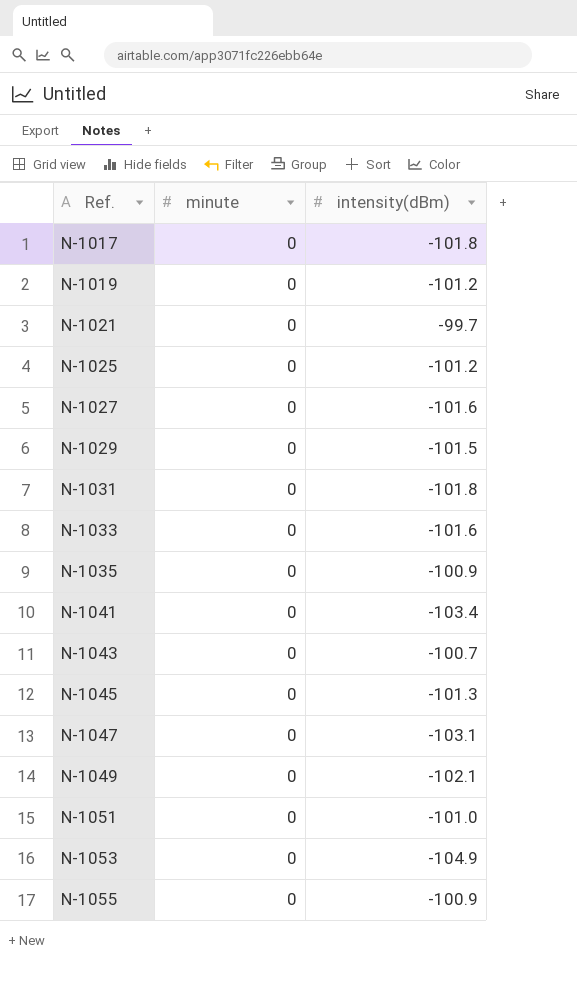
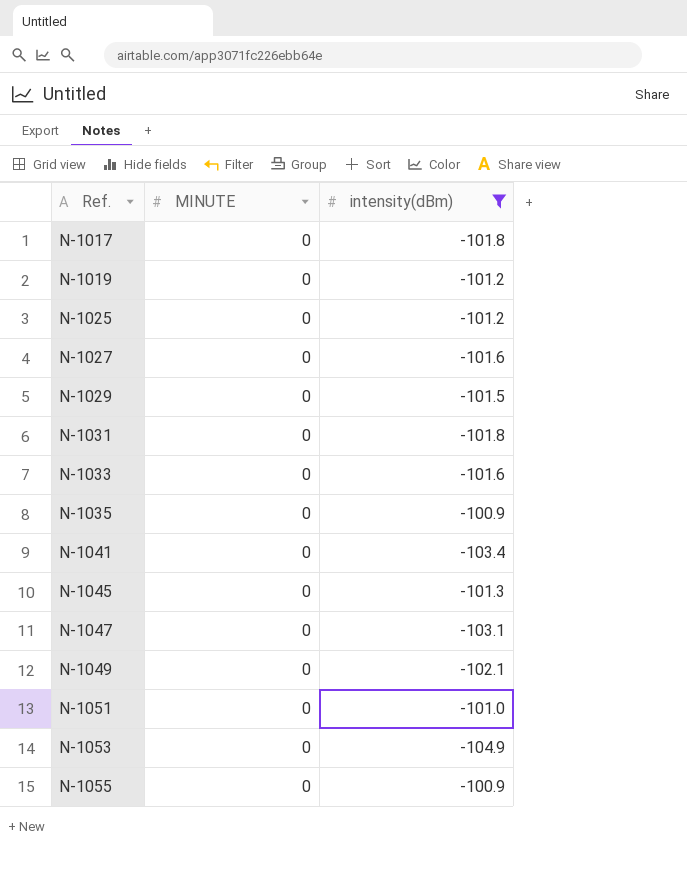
filter: none -> intensity(dBm) <= -100.9
column name: minute -> MINUTE

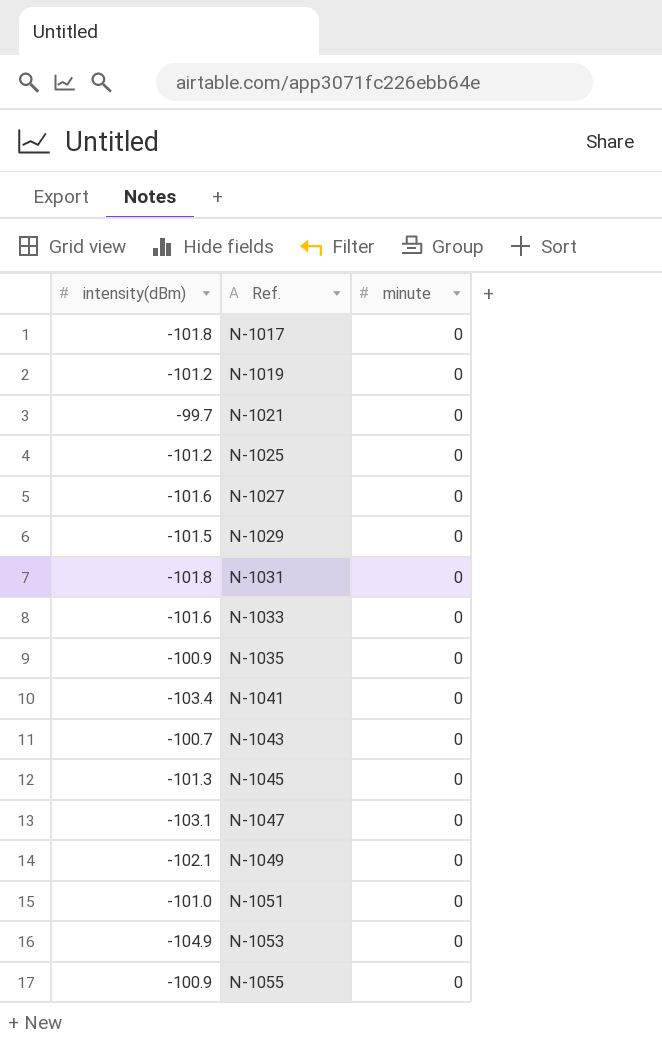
filter: intensity(dBm) <= -100.9 -> none
column intensity(dBm) | position: 3 -> 1
column name: MINUTE -> minute

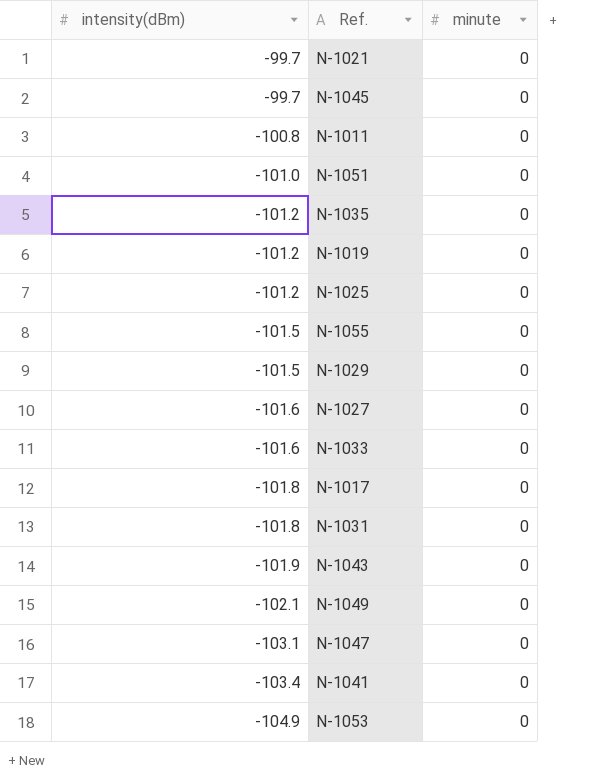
row order: Ref. ascending -> intensity(dBm) descending
N-1045 | intensity(dBm): -101.3 -> -99.7
row N-1011: none -> -100.8 | 0
N-1035 | intensity(dBm): -100.9 -> -101.2
N-1055 | intensity(dBm): -100.9 -> -101.5
N-1043 | intensity(dBm): -100.7 -> -101.9

